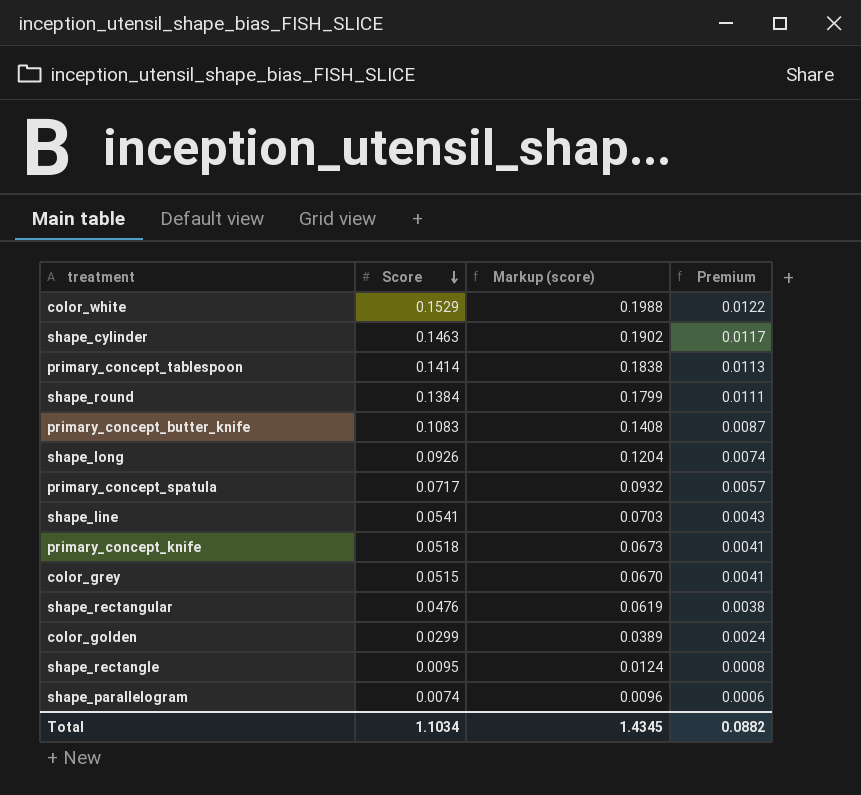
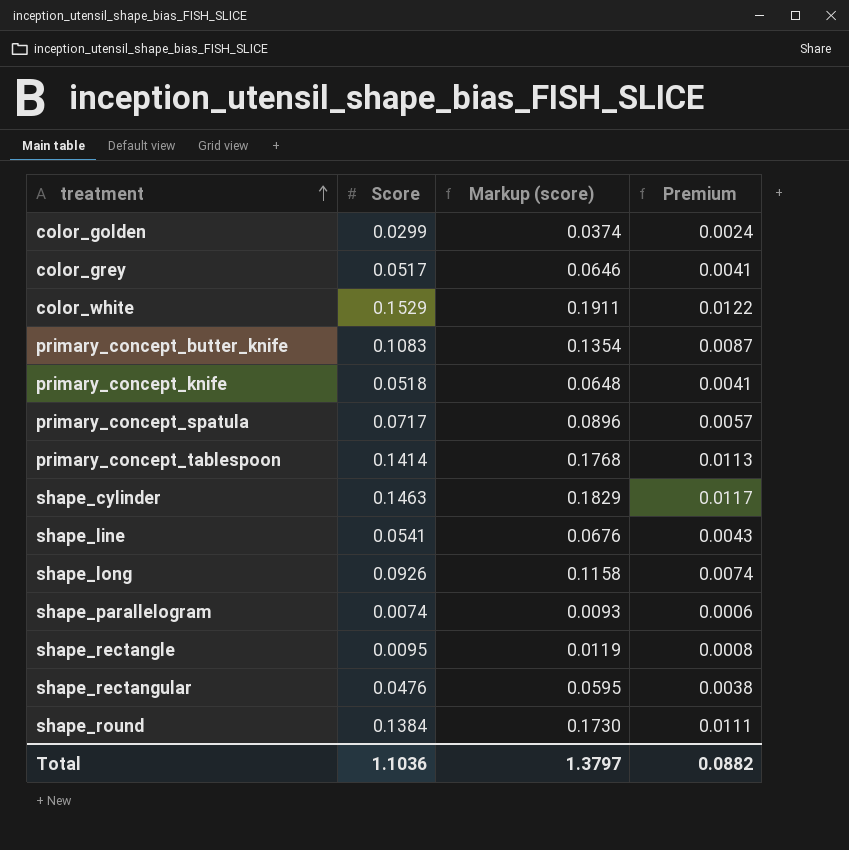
row order: Score descending -> treatment ascending
column Markup (score) | formula: [Score] * 1.3 -> [Score] * 1.25
color_grey | Score: 0.0515 -> 0.0517
Total | Score: 1.1034 -> 1.1036
Total | Markup (score): 1.4345 -> 1.3797

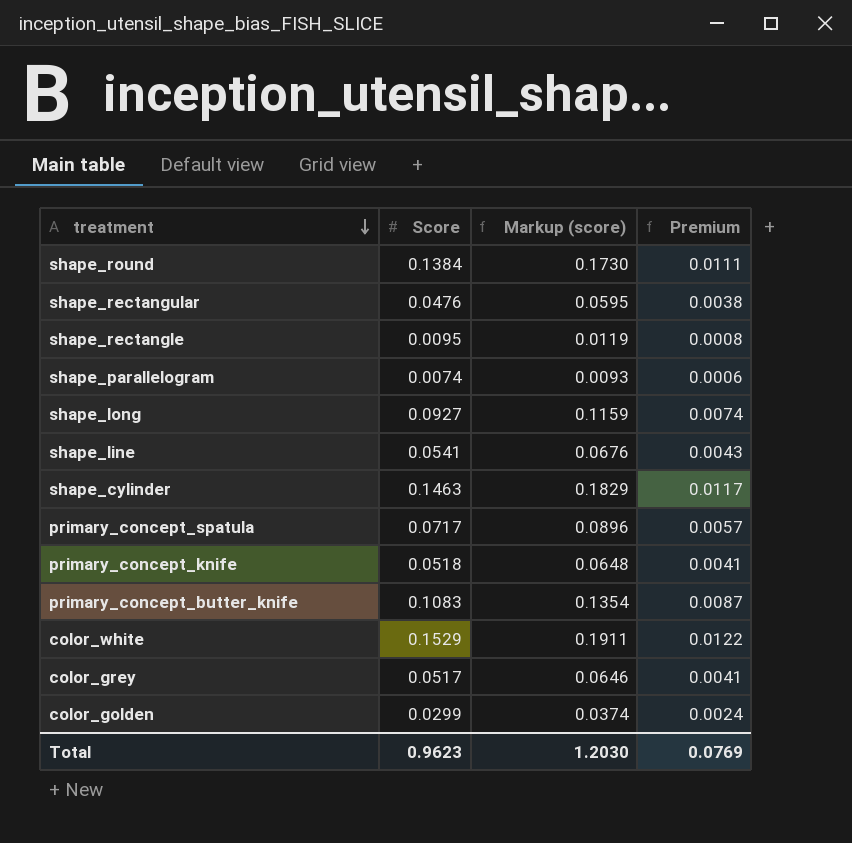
row order: treatment ascending -> treatment descending
row primary_concept_tablespoon: 0.1414 | 0.1768 | 0.0113 -> none
shape_long | Score: 0.0926 -> 0.0927
shape_long | Markup (score): 0.1158 -> 0.1159
Total | Score: 1.1036 -> 0.9623
Total | Markup (score): 1.3797 -> 1.2030
Total | Premium: 0.0882 -> 0.0769

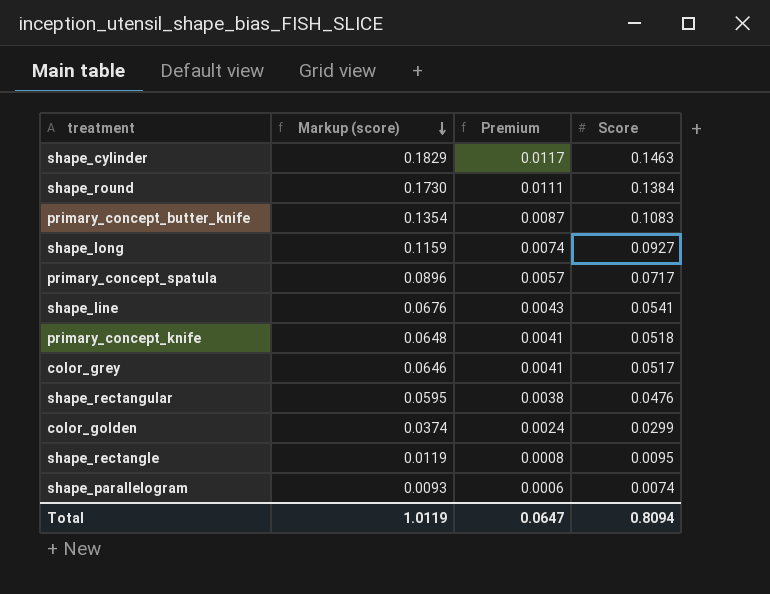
row order: treatment descending -> Markup (score) descending
column Score | position: 2 -> 4
row color_white: 0.1529 | 0.1911 | 0.0122 -> none
Total | Markup (score): 1.2030 -> 1.0119
Total | Premium: 0.0769 -> 0.0647
Total | Score: 0.9623 -> 0.8094

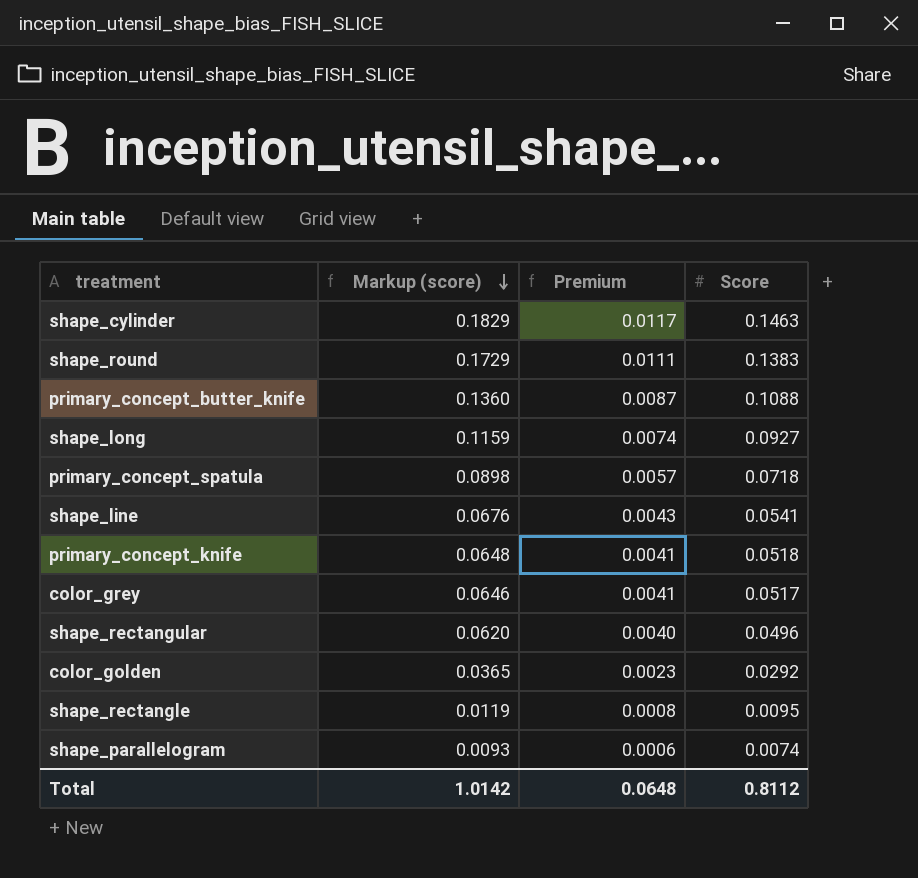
shape_round | Markup (score): 0.1730 -> 0.1729
shape_round | Score: 0.1384 -> 0.1383
primary_concept_butter_knife | Markup (score): 0.1354 -> 0.1360
primary_concept_butter_knife | Score: 0.1083 -> 0.1088
primary_concept_spatula | Markup (score): 0.0896 -> 0.0898
primary_concept_spatula | Score: 0.0717 -> 0.0718
shape_rectangular | Markup (score): 0.0595 -> 0.0620
shape_rectangular | Premium: 0.0038 -> 0.0040
shape_rectangular | Score: 0.0476 -> 0.0496
color_golden | Markup (score): 0.0374 -> 0.0365
color_golden | Premium: 0.0024 -> 0.0023
color_golden | Score: 0.0299 -> 0.0292
Total | Markup (score): 1.0119 -> 1.0142
Total | Premium: 0.0647 -> 0.0648
Total | Score: 0.8094 -> 0.8112

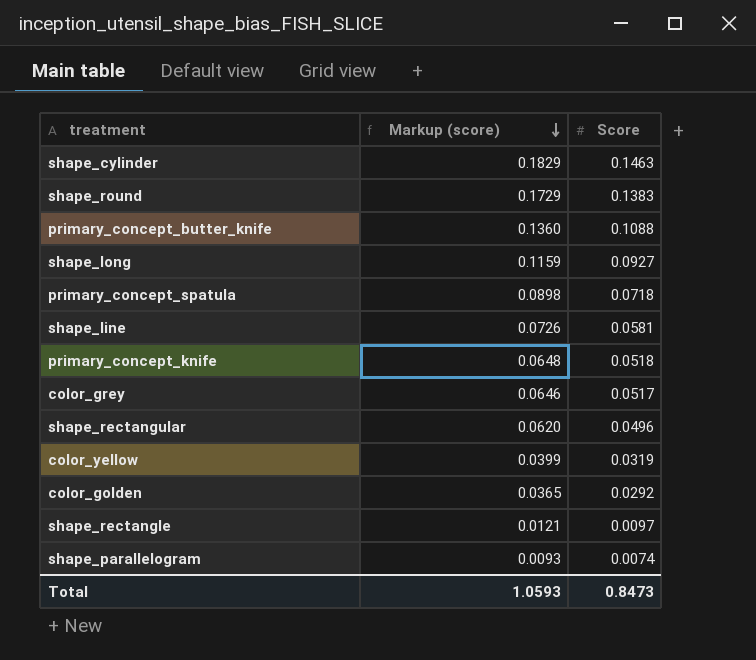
column Premium | formula: [Score] * 0.08 -> none
shape_line | Markup (score): 0.0676 -> 0.0726
shape_line | Score: 0.0541 -> 0.0581
row color_yellow: none -> 0.0399 | 0.0319
shape_rectangle | Markup (score): 0.0119 -> 0.0121
shape_rectangle | Score: 0.0095 -> 0.0097
Total | Markup (score): 1.0142 -> 1.0593
Total | Score: 0.8112 -> 0.8473

